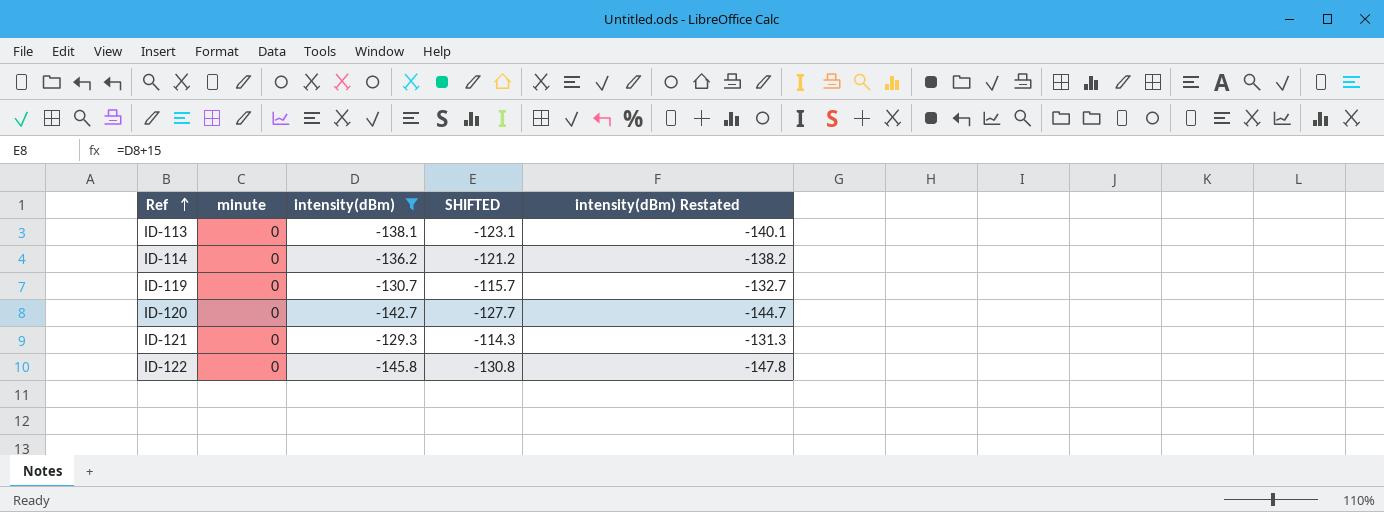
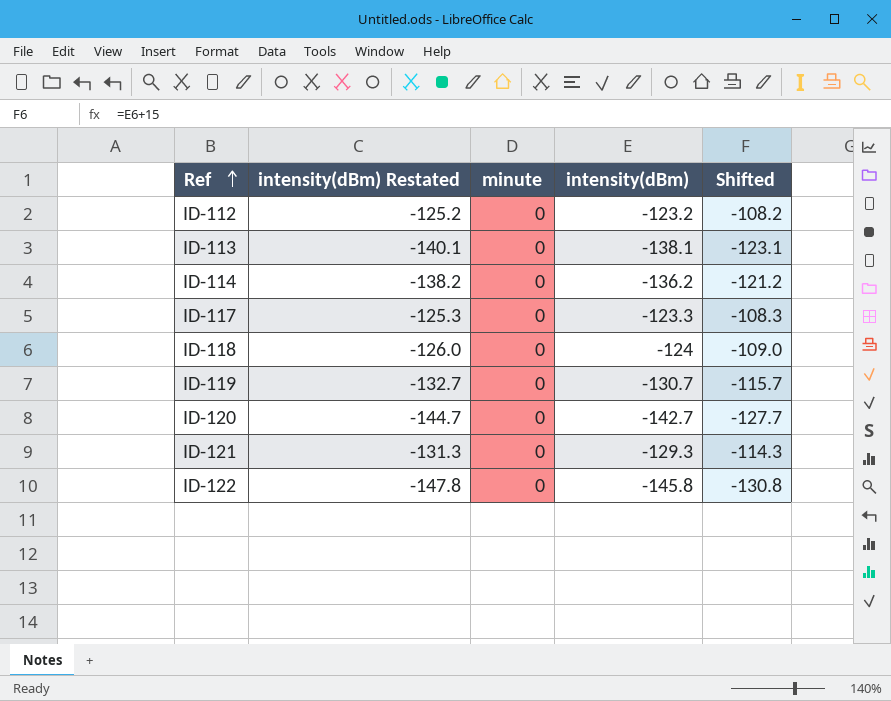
filter: intensity(dBm) <= -129.3 -> none
column intensity(dBm) Restated | position: 5 -> 2
column name: SHIFTED -> Shifted

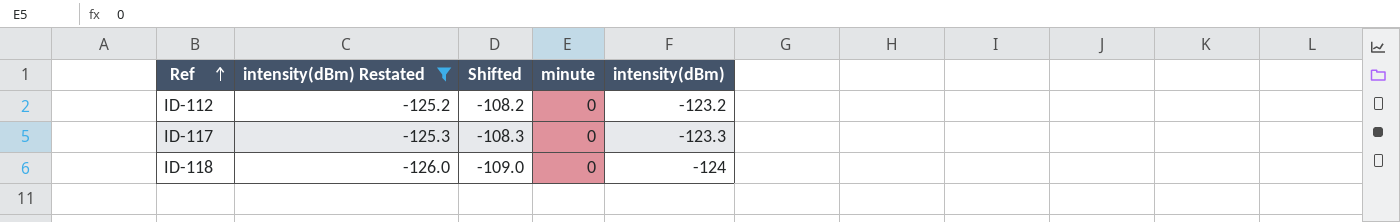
filter: none -> intensity(dBm) Restated >= -126.0
column Shifted | position: 5 -> 3

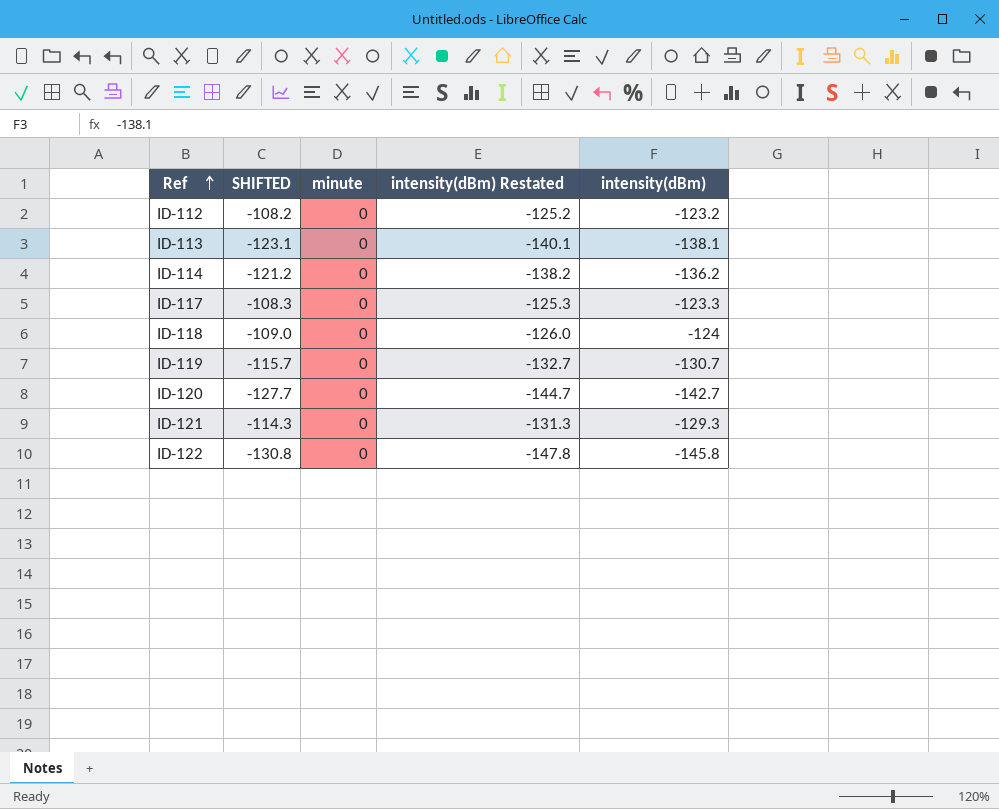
filter: intensity(dBm) Restated >= -126.0 -> none
column name: Shifted -> SHIFTED
column intensity(dBm) Restated | position: 2 -> 4

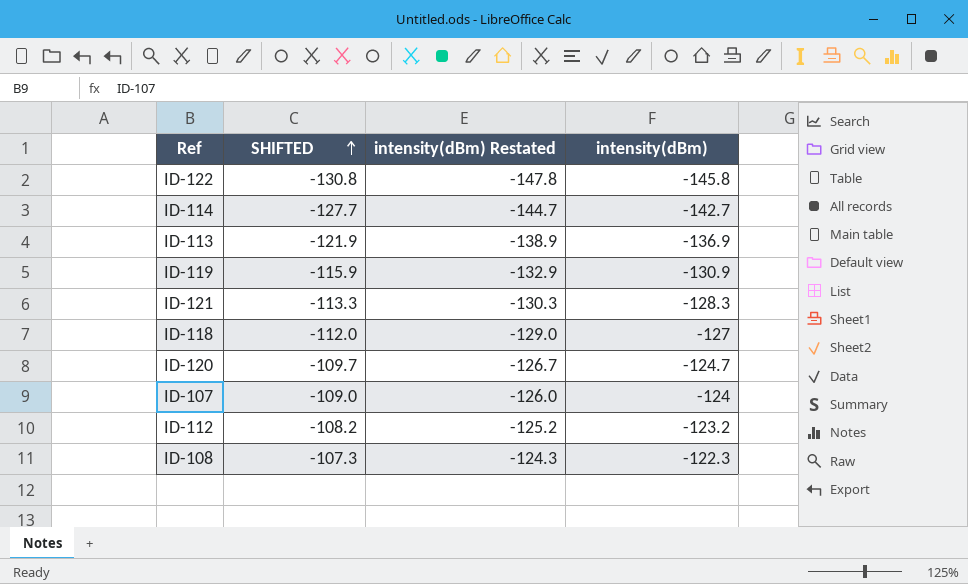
row order: Ref ascending -> SHIFTED ascending
column minute | position: 3 -> none
row ID-117: -108.3 | 0 | -125.3 | -123.3 -> none
ID-114 | SHIFTED: -121.2 -> -127.7
ID-114 | intensity(dBm) Restated: -138.2 -> -144.7
ID-114 | intensity(dBm): -136.2 -> -142.7
ID-113 | SHIFTED: -123.1 -> -121.9
ID-113 | intensity(dBm) Restated: -140.1 -> -138.9
ID-113 | intensity(dBm): -138.1 -> -136.9
ID-119 | SHIFTED: -115.7 -> -115.9
ID-119 | intensity(dBm) Restated: -132.7 -> -132.9
ID-119 | intensity(dBm): -130.7 -> -130.9
ID-121 | SHIFTED: -114.3 -> -113.3
ID-121 | intensity(dBm) Restated: -131.3 -> -130.3
ID-121 | intensity(dBm): -129.3 -> -128.3
ID-118 | SHIFTED: -109.0 -> -112.0
ID-118 | intensity(dBm) Restated: -126.0 -> -129.0
ID-118 | intensity(dBm): -124 -> -127
ID-120 | SHIFTED: -127.7 -> -109.7
ID-120 | intensity(dBm) Restated: -144.7 -> -126.7
ID-120 | intensity(dBm): -142.7 -> -124.7
row ID-107: none -> -109.0 | -126.0 | -124
row ID-108: none -> -107.3 | -124.3 | -122.3

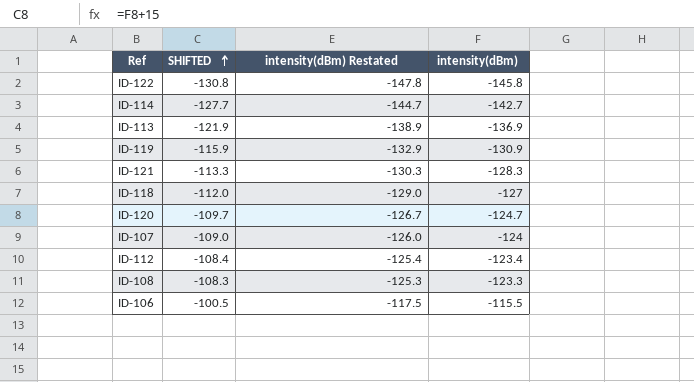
ID-112 | SHIFTED: -108.2 -> -108.4
ID-112 | intensity(dBm) Restated: -125.2 -> -125.4
ID-112 | intensity(dBm): -123.2 -> -123.4
ID-108 | SHIFTED: -107.3 -> -108.3
ID-108 | intensity(dBm) Restated: -124.3 -> -125.3
ID-108 | intensity(dBm): -122.3 -> -123.3
row ID-106: none -> -100.5 | -117.5 | -115.5

